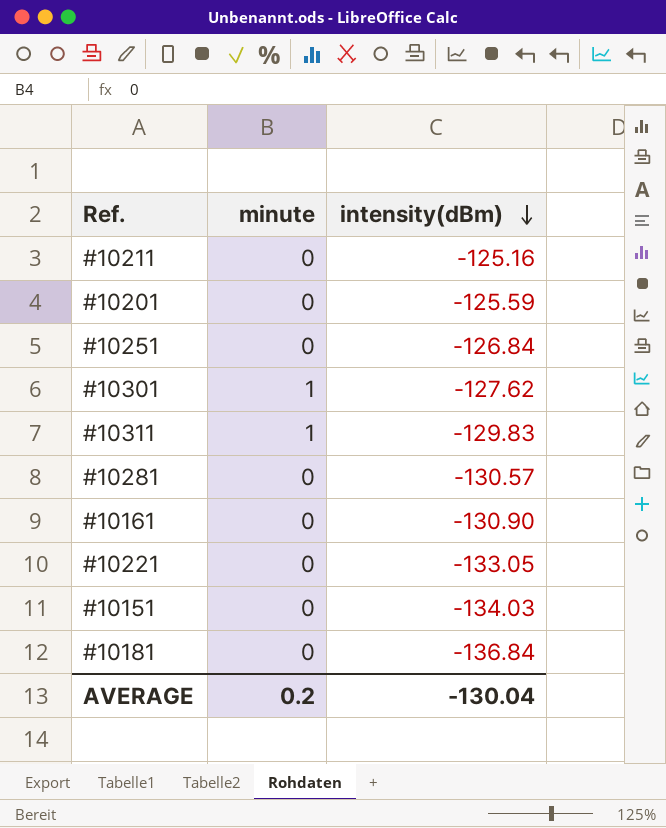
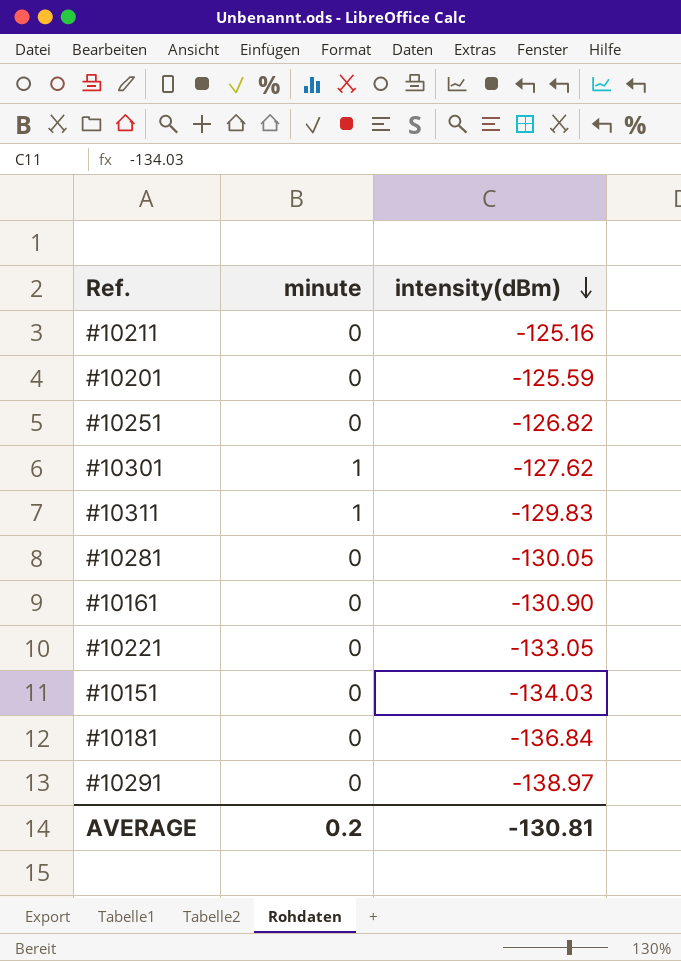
#10251 | intensity(dBm): -126.84 -> -126.82
#10281 | intensity(dBm): -130.57 -> -130.05
row #10291: none -> 0 | -138.97
AVERAGE | intensity(dBm): -130.04 -> -130.81

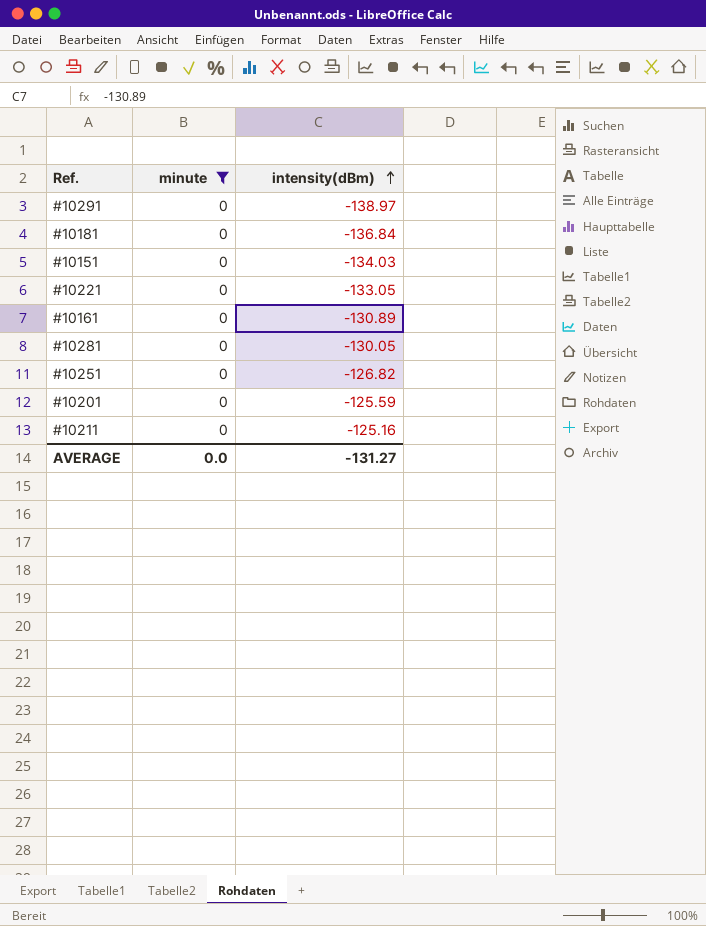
filter: none -> minute = 0
row order: intensity(dBm) descending -> intensity(dBm) ascending
#10161 | intensity(dBm): -130.90 -> -130.89
AVERAGE | minute: 0.2 -> 0.0
AVERAGE | intensity(dBm): -130.81 -> -131.27

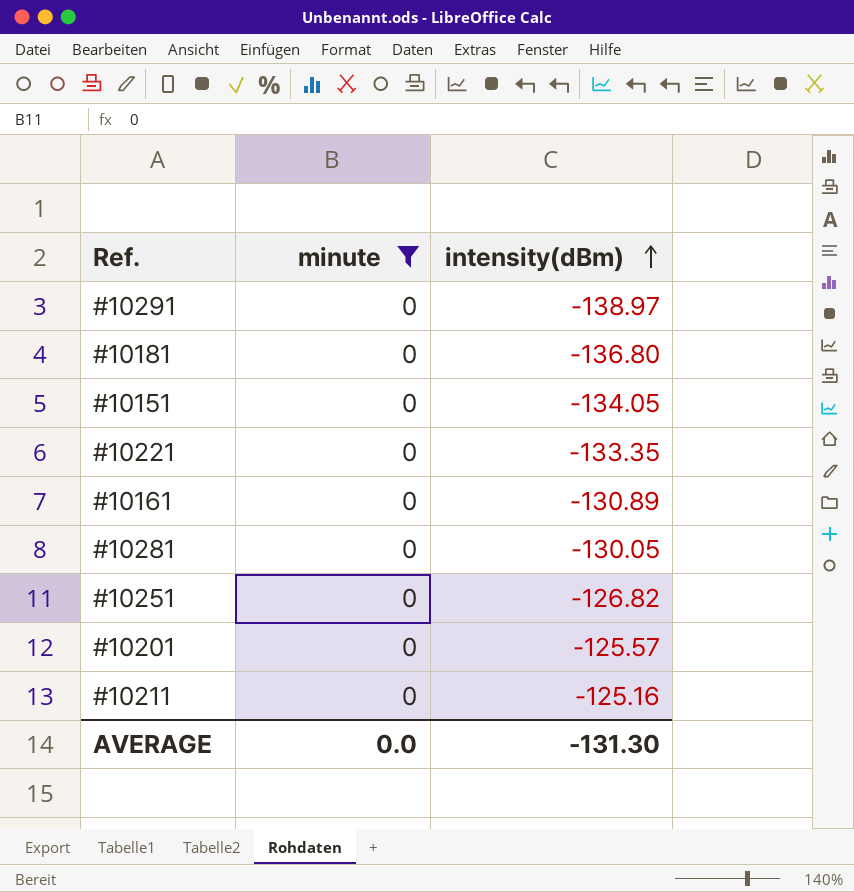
#10181 | intensity(dBm): -136.84 -> -136.80
#10151 | intensity(dBm): -134.03 -> -134.05
#10221 | intensity(dBm): -133.05 -> -133.35
#10201 | intensity(dBm): -125.59 -> -125.57
AVERAGE | intensity(dBm): -131.27 -> -131.30

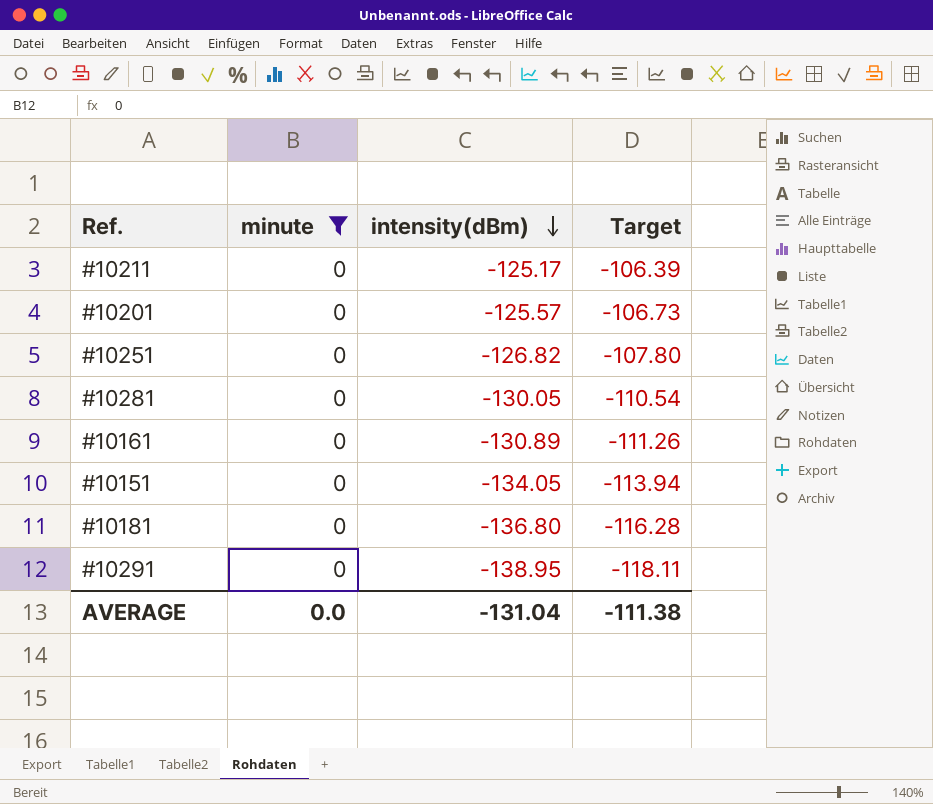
row order: intensity(dBm) ascending -> intensity(dBm) descending
column Target | formula: none -> [intensity(dBm)] * 0.85
row #10221: 0 | -133.35 -> none
#10211 | intensity(dBm): -125.16 -> -125.17
#10291 | intensity(dBm): -138.97 -> -138.95
AVERAGE | intensity(dBm): -131.30 -> -131.04

